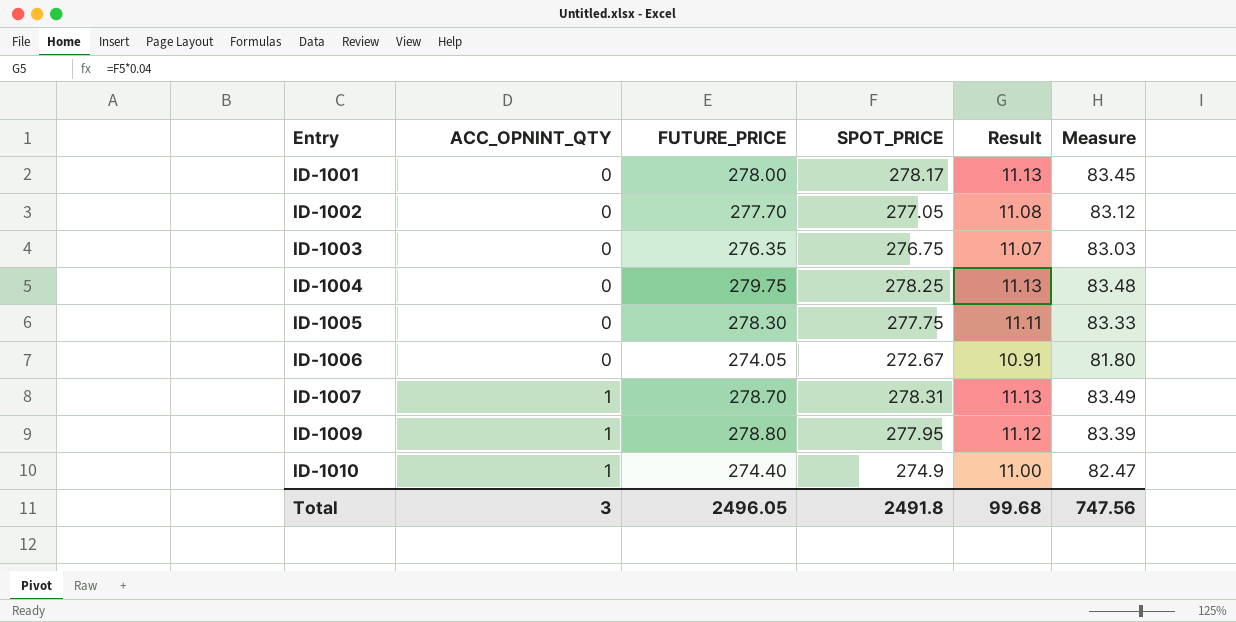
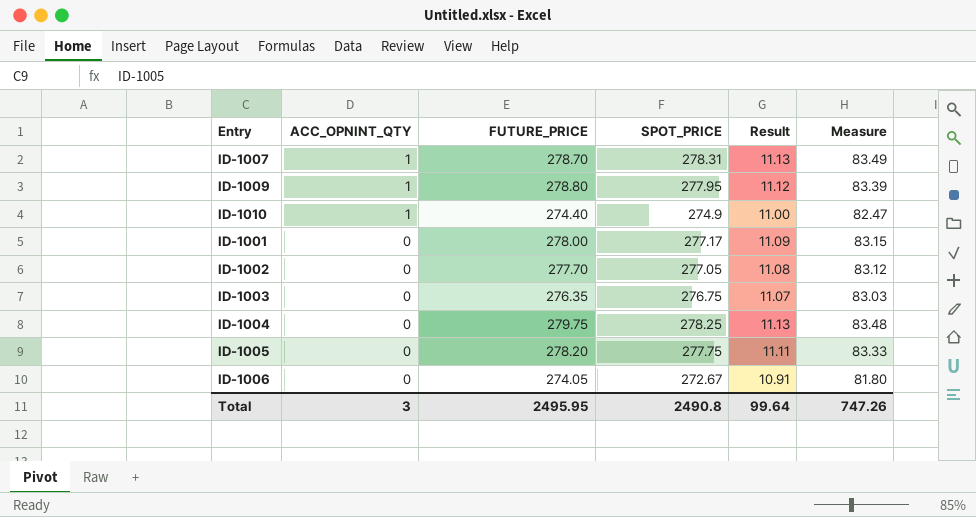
row order: Entry ascending -> ACC_OPNINT_QTY descending
ID-1001 | SPOT_PRICE: 278.17 -> 277.17
ID-1001 | Result: 11.13 -> 11.09
ID-1001 | Measure: 83.45 -> 83.15
ID-1005 | FUTURE_PRICE: 278.30 -> 278.20
Total | FUTURE_PRICE: 2496.05 -> 2495.95
Total | SPOT_PRICE: 2491.8 -> 2490.8
Total | Result: 99.68 -> 99.64
Total | Measure: 747.56 -> 747.26

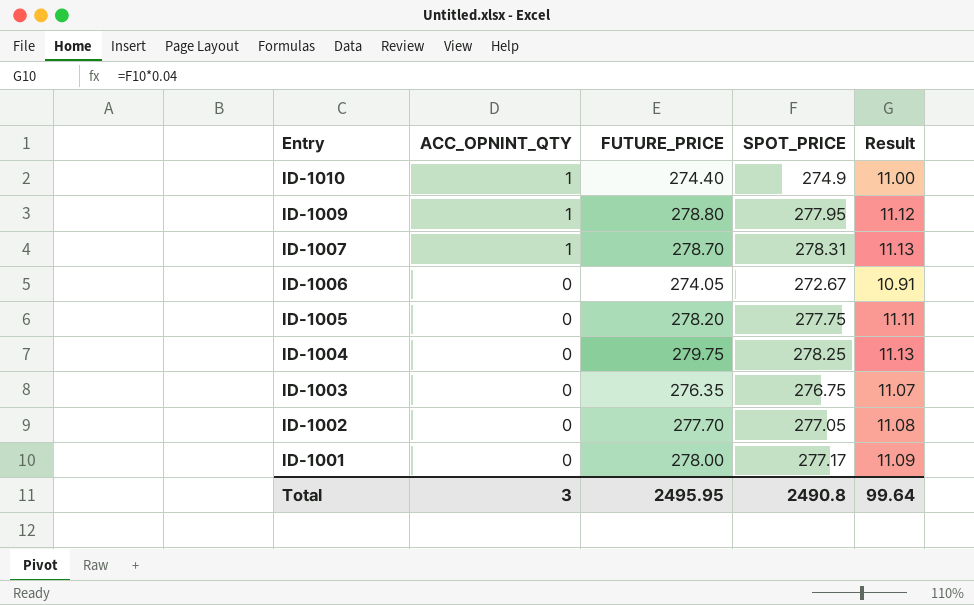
row order: ACC_OPNINT_QTY descending -> Entry descending
column Measure | formula: [SPOT_PRICE] * 0.3 -> none

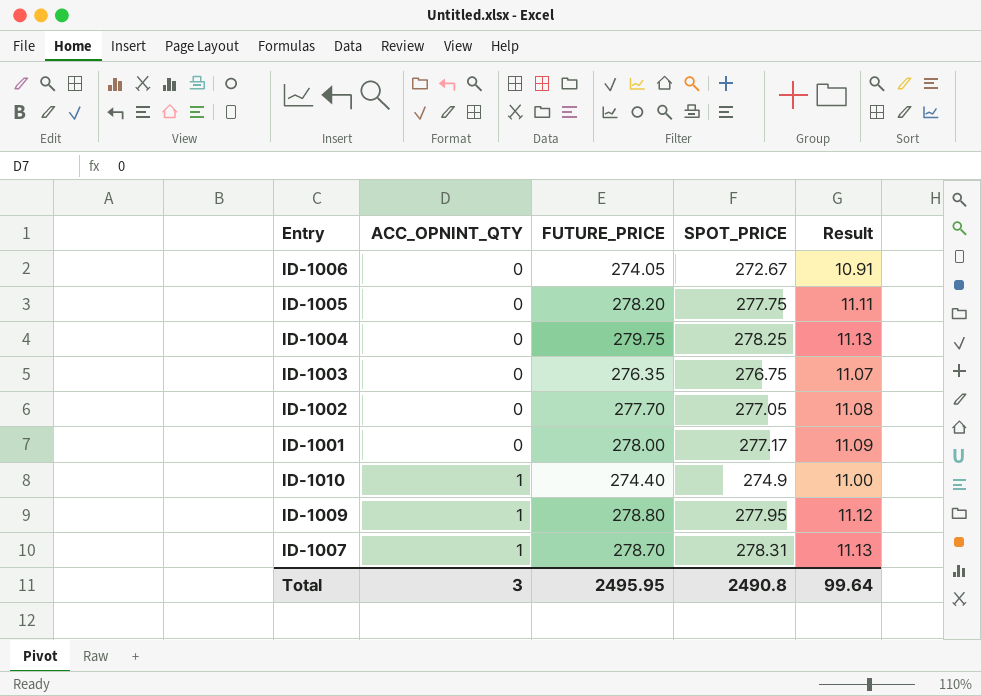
row order: Entry descending -> ACC_OPNINT_QTY ascending

